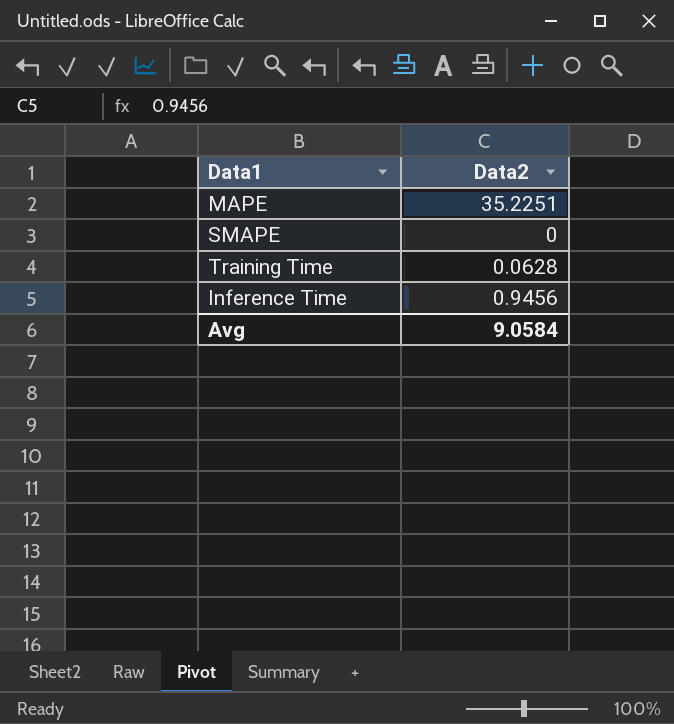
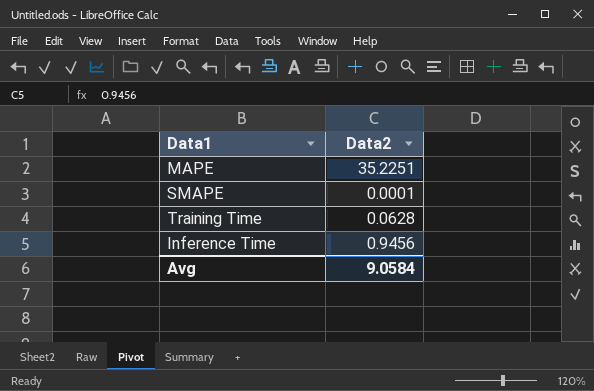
SMAPE | Data2: 0 -> 0.0001

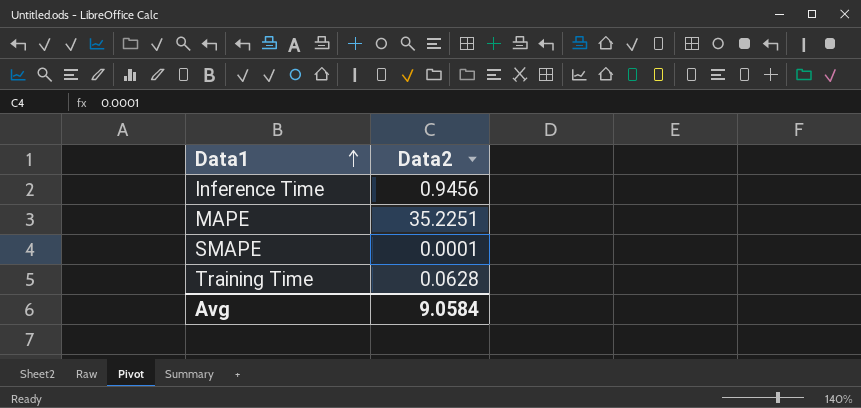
row order: none -> Data1 ascending

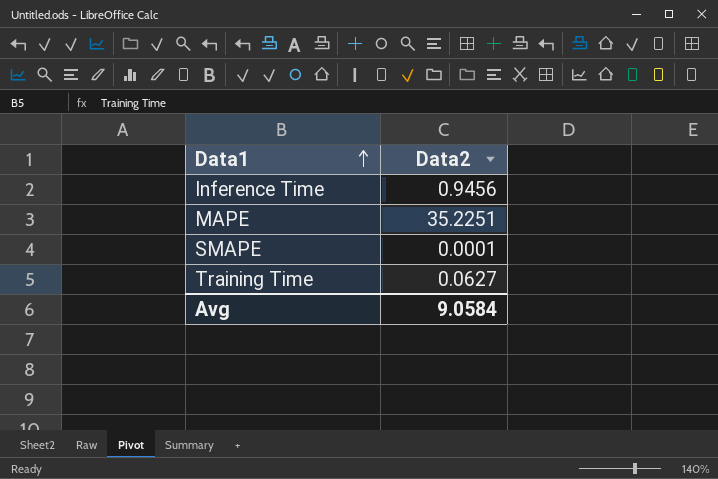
Training Time | Data2: 0.0628 -> 0.0627

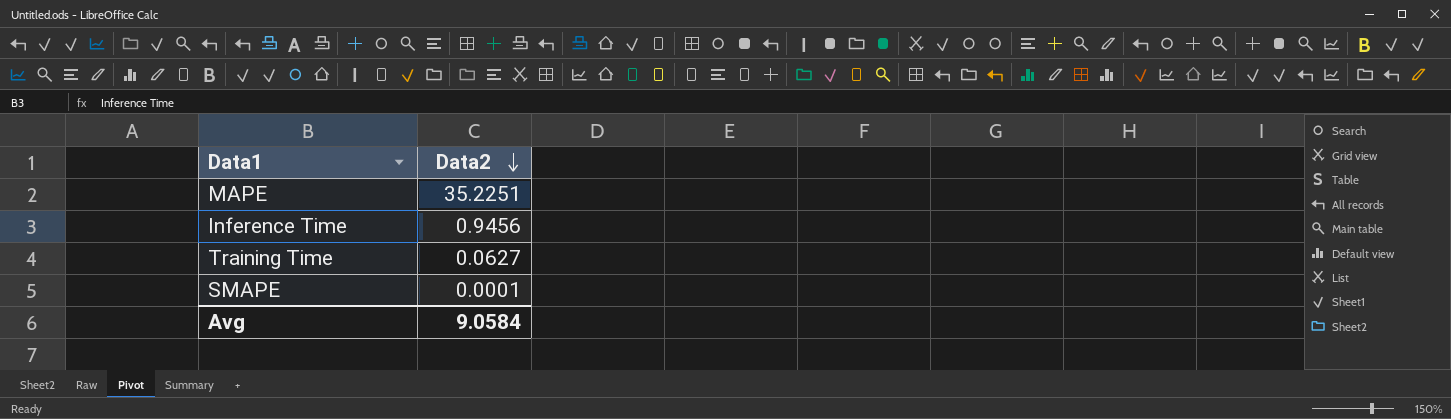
row order: Data1 ascending -> Data2 descending

